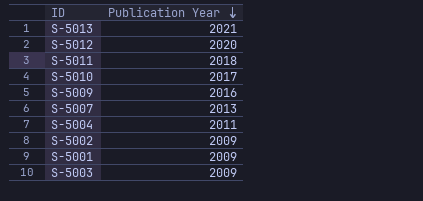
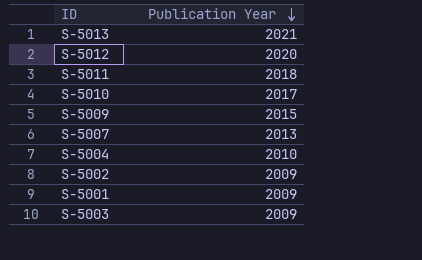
S-5009 | Publication Year: 2016 -> 2015
S-5004 | Publication Year: 2011 -> 2010

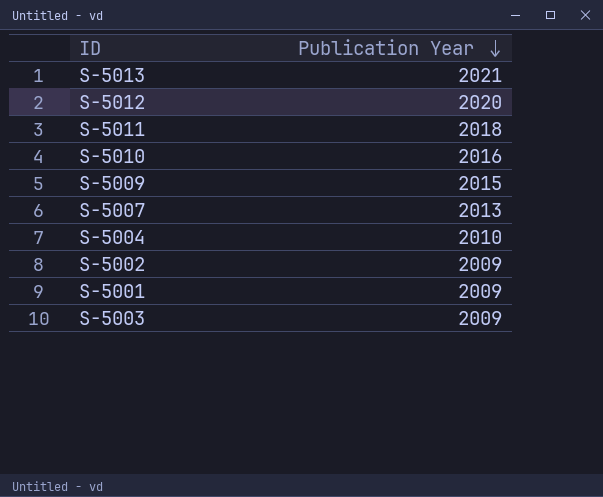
S-5010 | Publication Year: 2017 -> 2016

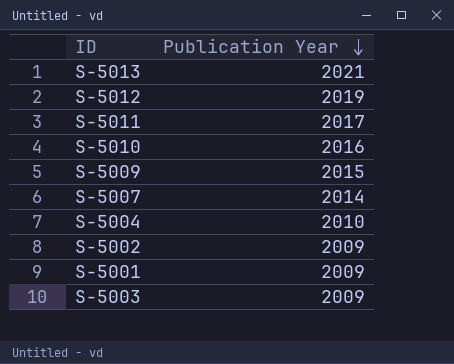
S-5012 | Publication Year: 2020 -> 2019
S-5011 | Publication Year: 2018 -> 2017
S-5007 | Publication Year: 2013 -> 2014

